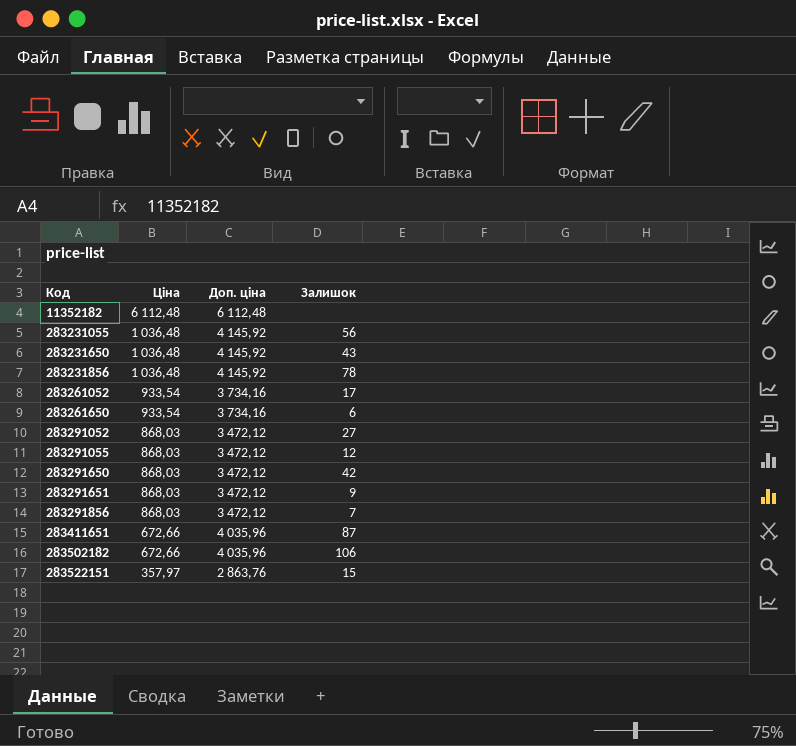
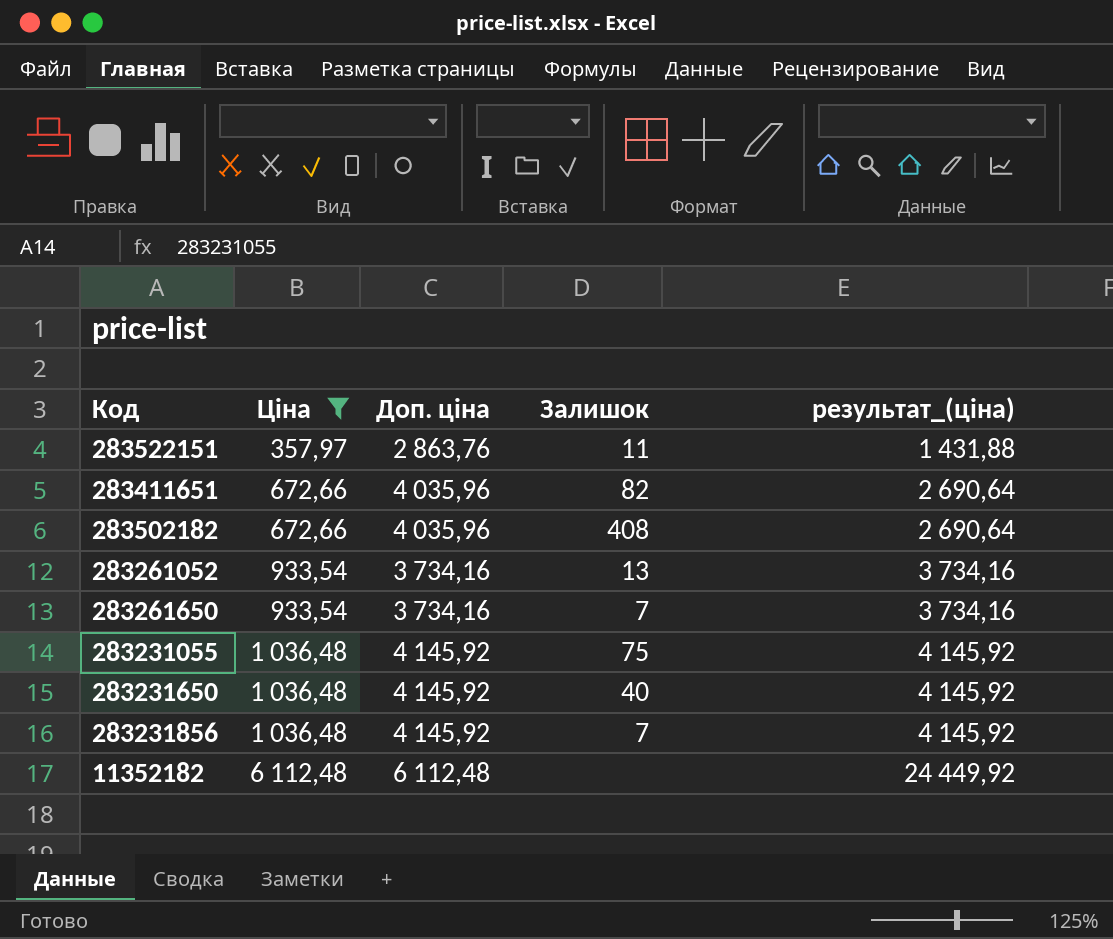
filter: none -> Ціна != 868,03
row order: Код ascending -> Ціна ascending
column результат_(ціна) | formula: none -> [Ціна] * 4
283522151 | Залишок: 15 -> 11
283411651 | Залишок: 87 -> 82
283502182 | Залишок: 106 -> 408
283261052 | Залишок: 17 -> 13
283261650 | Залишок: 6 -> 7
283231055 | Залишок: 56 -> 75
283231650 | Залишок: 43 -> 40
283231856 | Залишок: 78 -> 7

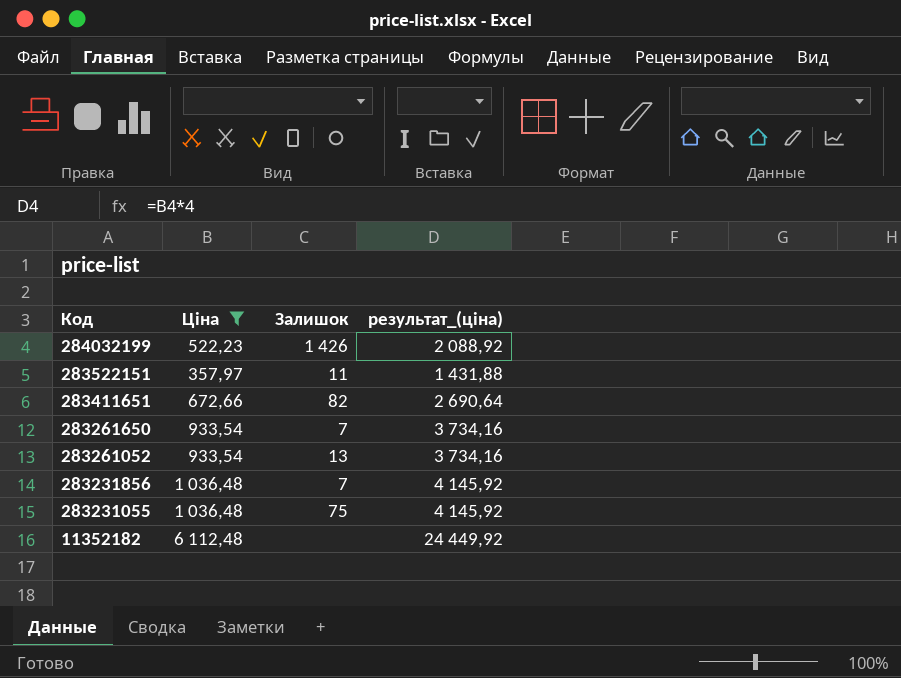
row order: Ціна ascending -> Код descending
column Доп. ціна | position: 3 -> none
row 283502182: 672,66 | 4 035,96 | 408 | 2 690,64 -> none
row 283231650: 1 036,48 | 4 145,92 | 40 | 4 145,92 -> none
row 284032199: none -> 522,23 | 1 426 | 2 088,92

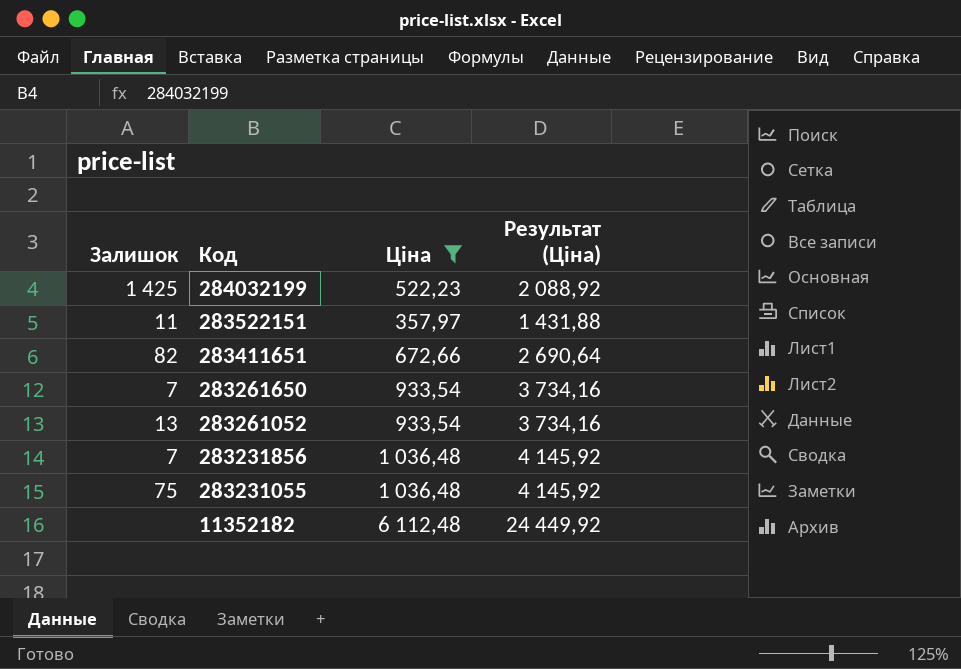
column Залишок | position: 3 -> 1
column name: результат_(ціна) -> Результат (Ціна)
284032199 | Залишок: 1 426 -> 1 425

